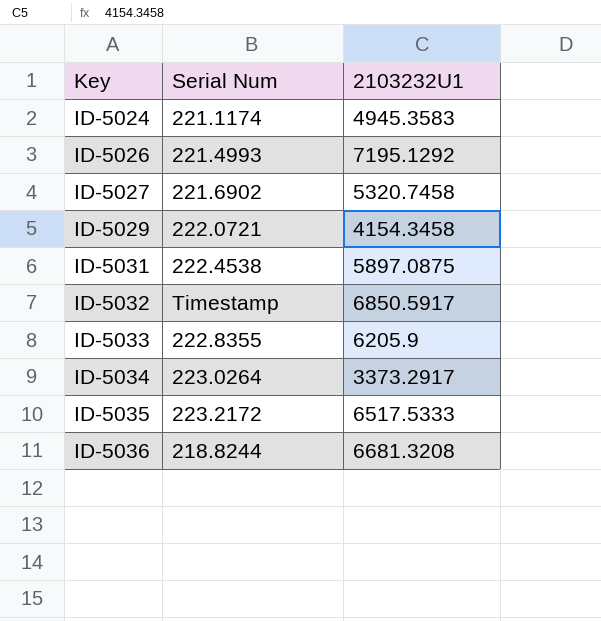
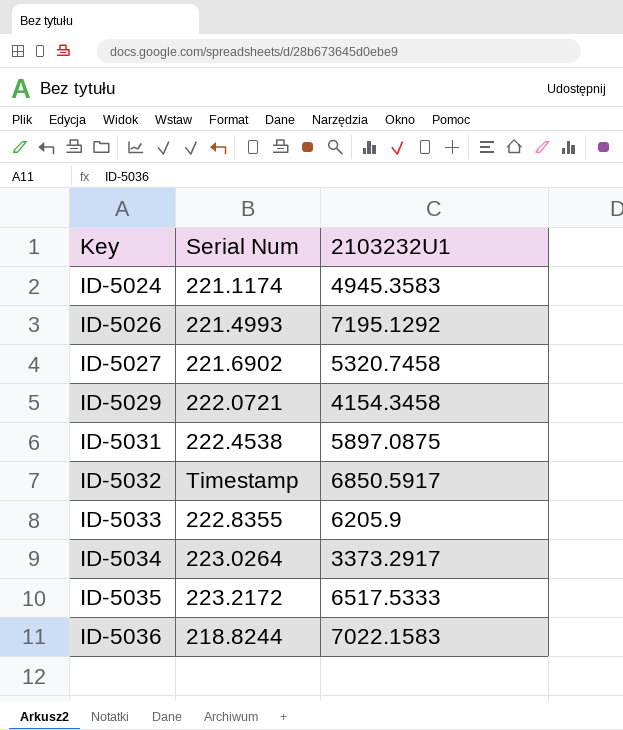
ID-5036 | 2103232U1: 6681.3208 -> 7022.1583

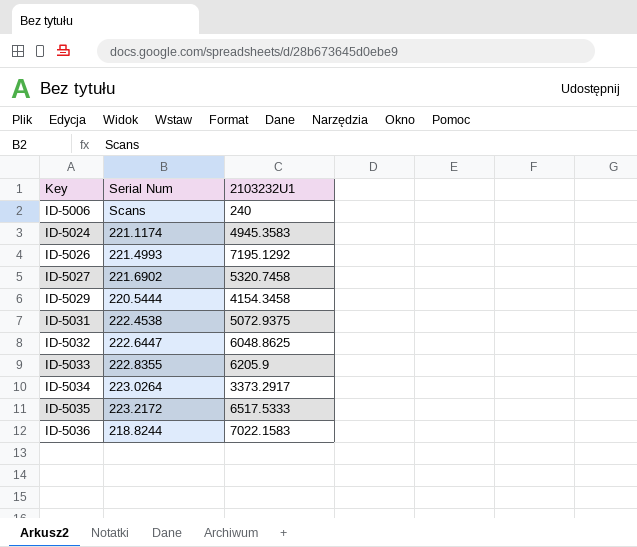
row ID-5006: none -> Scans | 240
ID-5029 | Serial Num: 222.0721 -> 220.5444
ID-5031 | 2103232U1: 5897.0875 -> 5072.9375
ID-5032 | Serial Num: Timestamp -> 222.6447
ID-5032 | 2103232U1: 6850.5917 -> 6048.8625

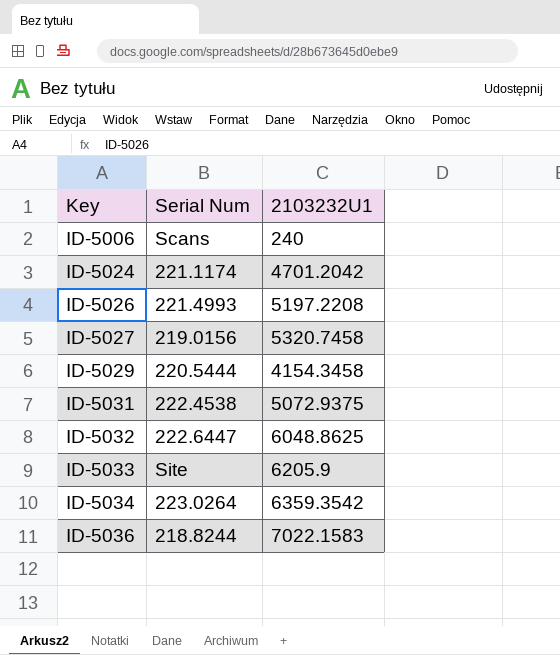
row ID-5035: 223.2172 | 6517.5333 -> none
ID-5024 | 2103232U1: 4945.3583 -> 4701.2042
ID-5026 | 2103232U1: 7195.1292 -> 5197.2208
ID-5027 | Serial Num: 221.6902 -> 219.0156
ID-5033 | Serial Num: 222.8355 -> Site
ID-5034 | 2103232U1: 3373.2917 -> 6359.3542

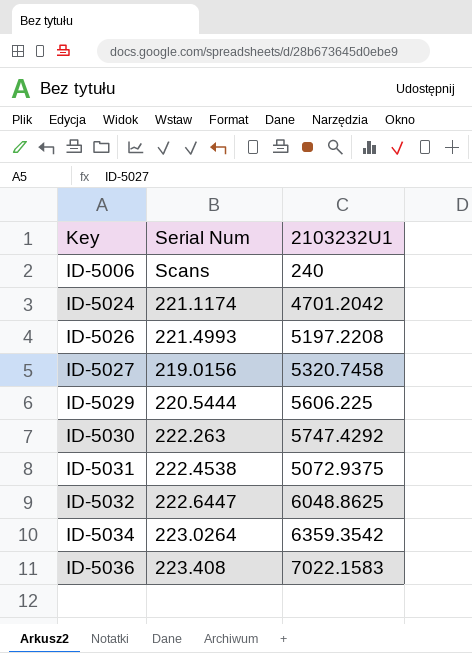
row ID-5033: Site | 6205.9 -> none
ID-5029 | 2103232U1: 4154.3458 -> 5606.225
row ID-5030: none -> 222.263 | 5747.4292
ID-5036 | Serial Num: 218.8244 -> 223.408

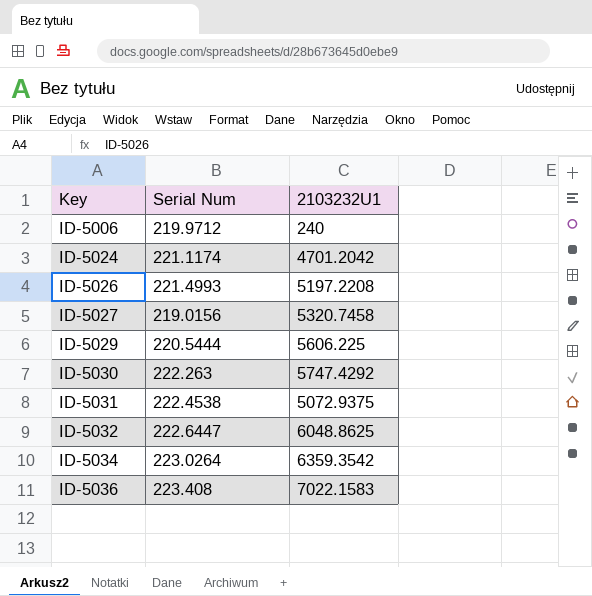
ID-5006 | Serial Num: Scans -> 219.9712

